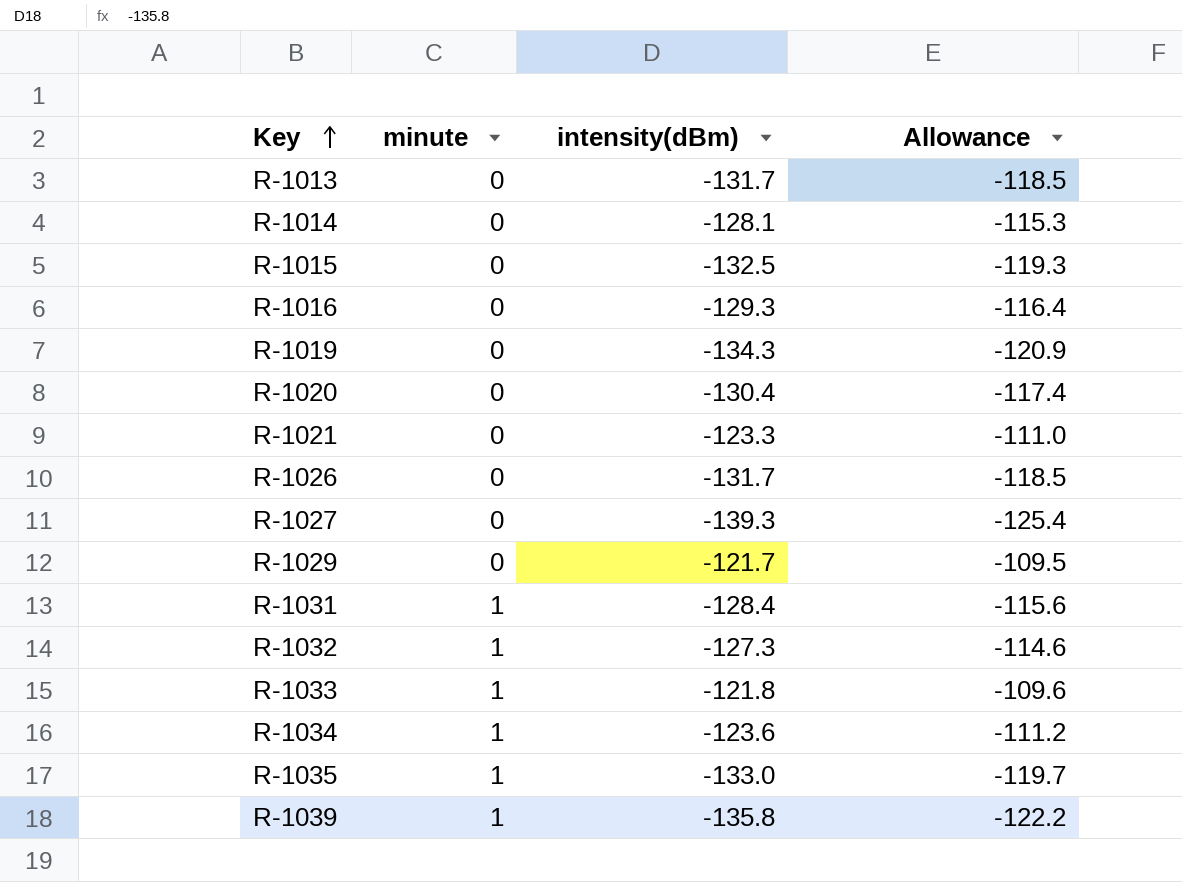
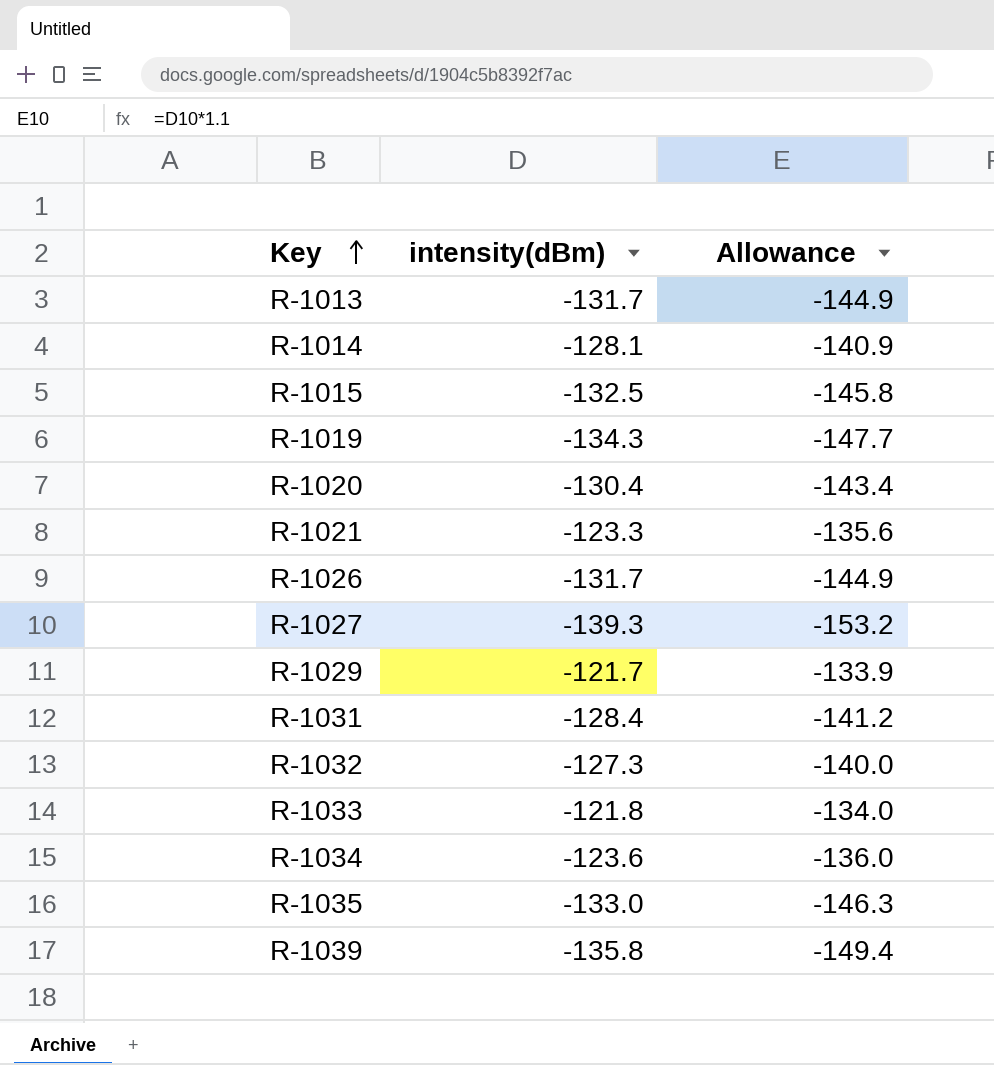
column minute | position: 2 -> none
column Allowance | formula: [intensity(dBm)] * 0.9 -> [intensity(dBm)] * 1.1
row R-1016: 0 | -129.3 | -116.4 -> none

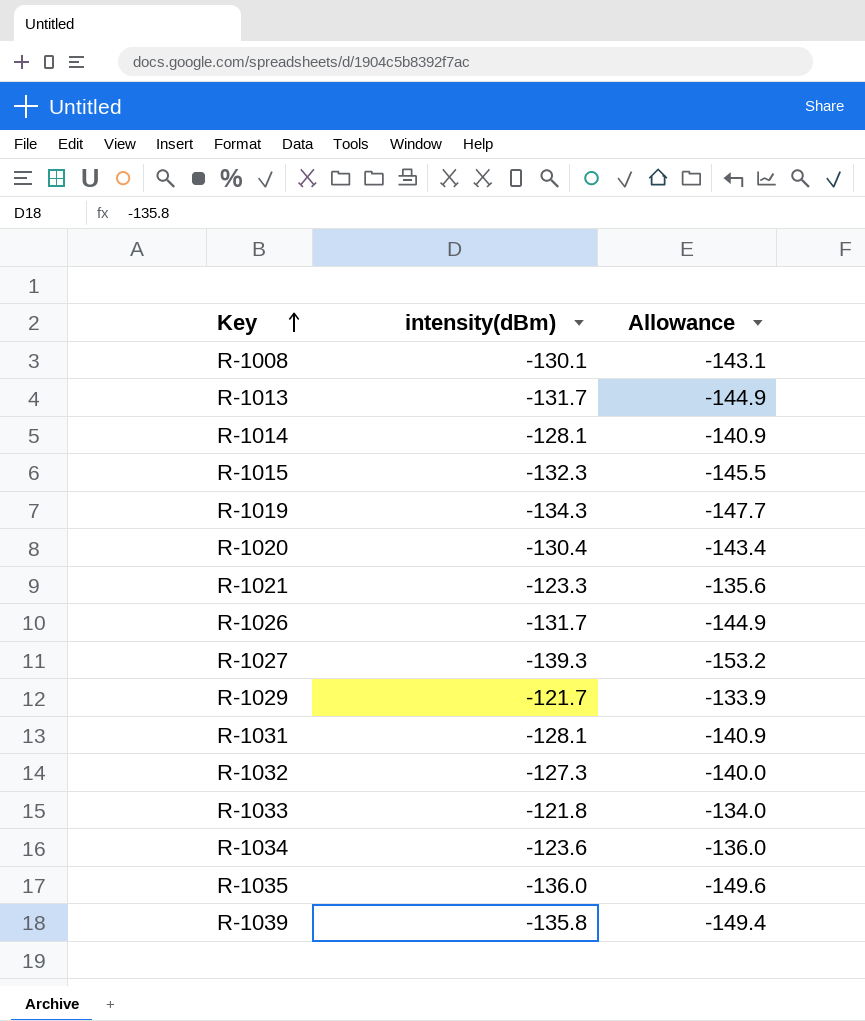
row R-1008: none -> -130.1 | -143.1
R-1015 | intensity(dBm): -132.5 -> -132.3
R-1015 | Allowance: -145.8 -> -145.5
R-1031 | intensity(dBm): -128.4 -> -128.1
R-1031 | Allowance: -141.2 -> -140.9
R-1035 | intensity(dBm): -133.0 -> -136.0
R-1035 | Allowance: -146.3 -> -149.6

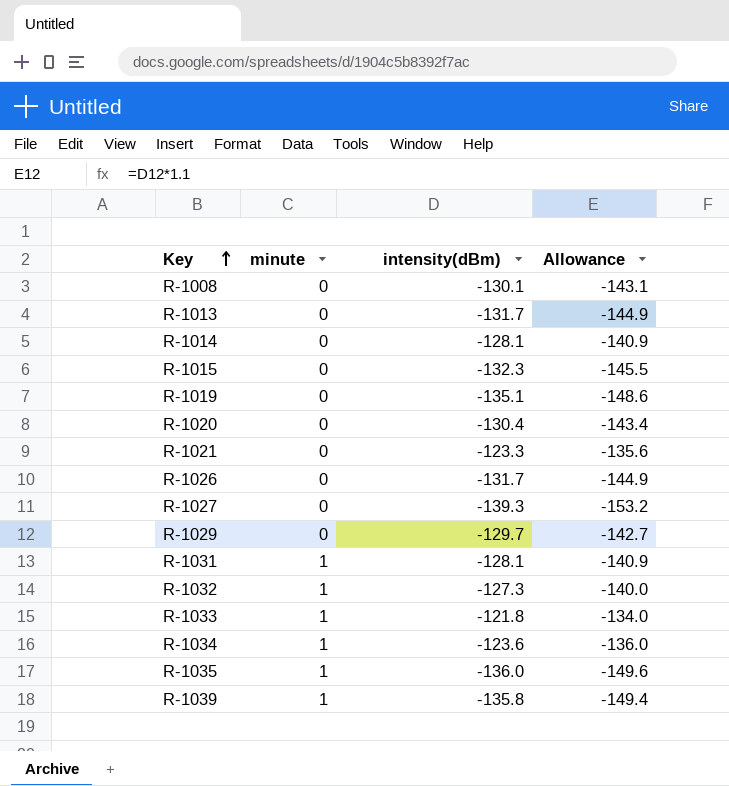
column minute | position: none -> 2
R-1019 | intensity(dBm): -134.3 -> -135.1
R-1019 | Allowance: -147.7 -> -148.6
R-1029 | intensity(dBm): -121.7 -> -129.7
R-1029 | Allowance: -133.9 -> -142.7

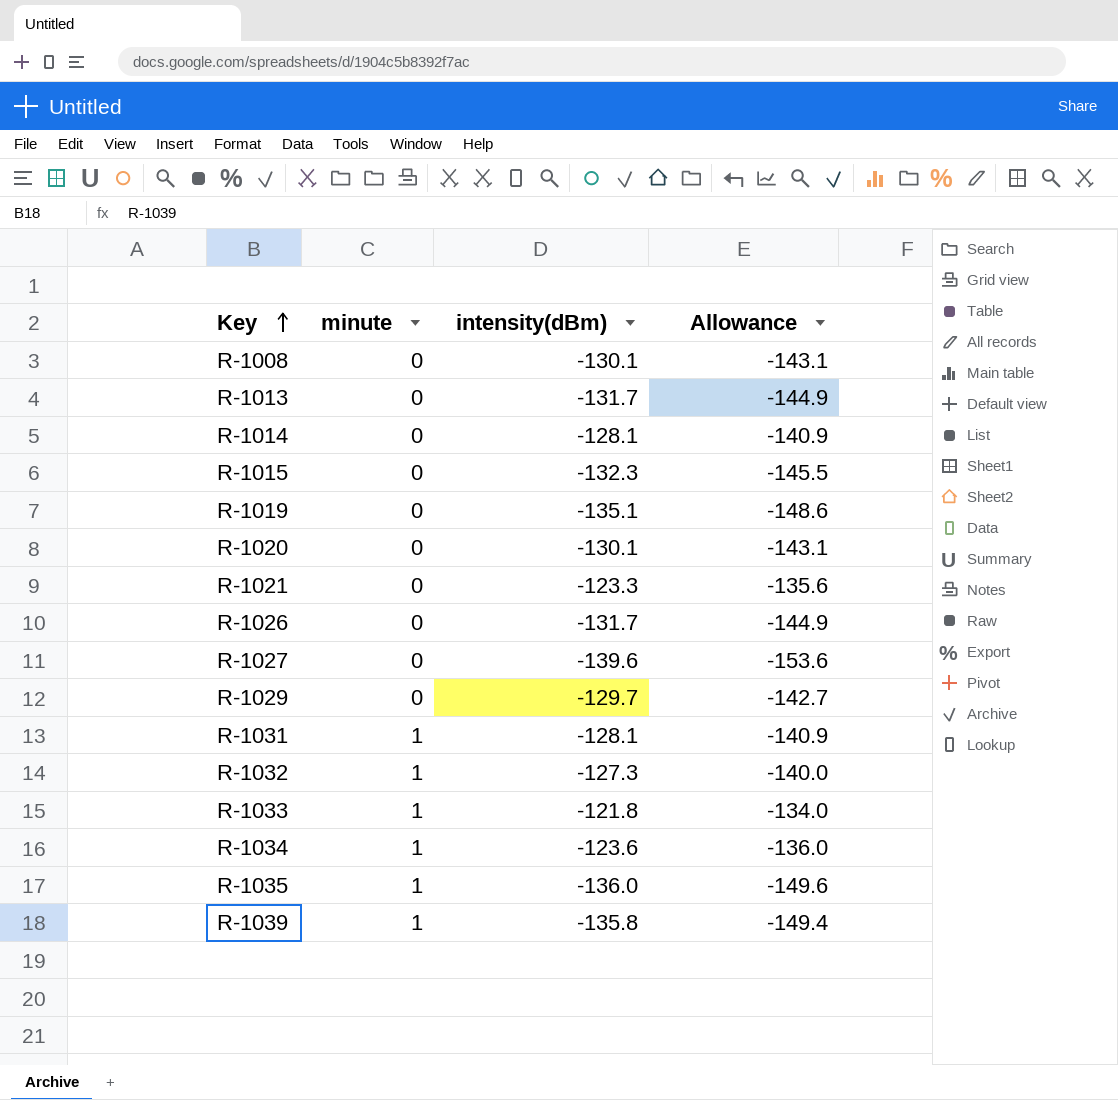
R-1020 | intensity(dBm): -130.4 -> -130.1
R-1020 | Allowance: -143.4 -> -143.1
R-1027 | intensity(dBm): -139.3 -> -139.6
R-1027 | Allowance: -153.2 -> -153.6

